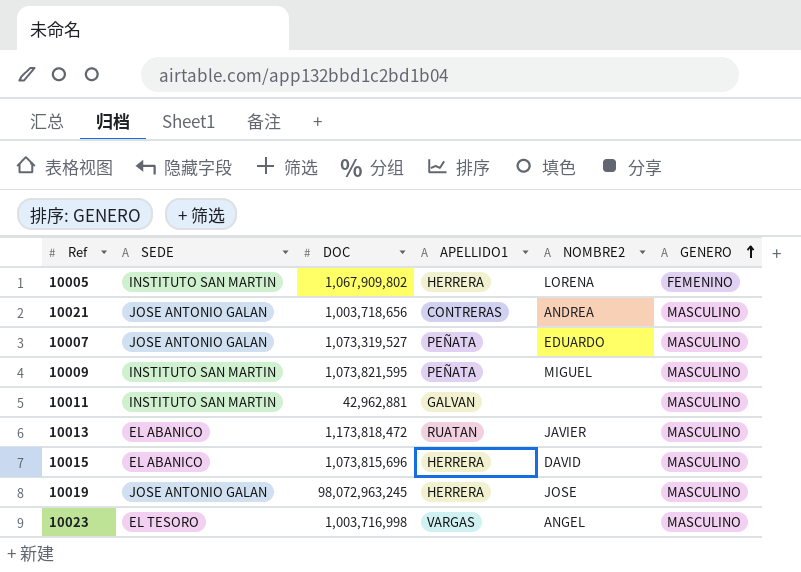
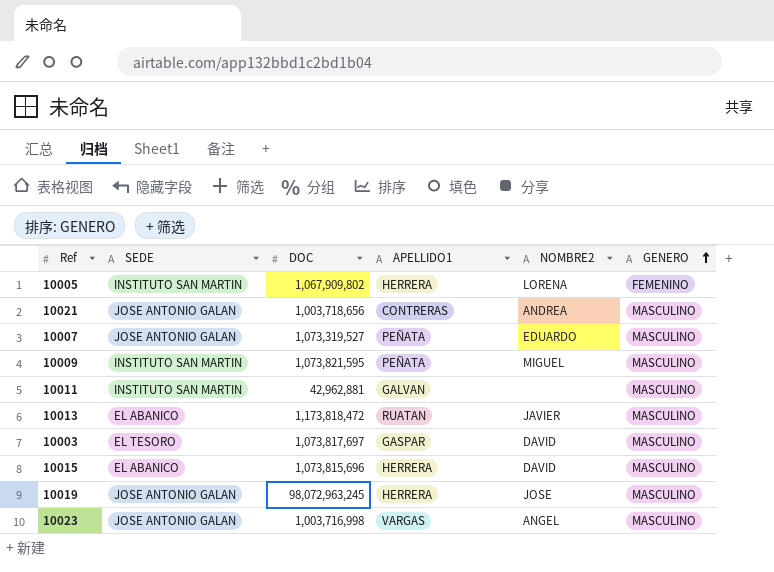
row 10003: none -> EL TESORO | 1,073,817,697 | GASPAR | DAVID | MASCULINO
10023 | SEDE: EL TESORO -> JOSE ANTONIO GALAN

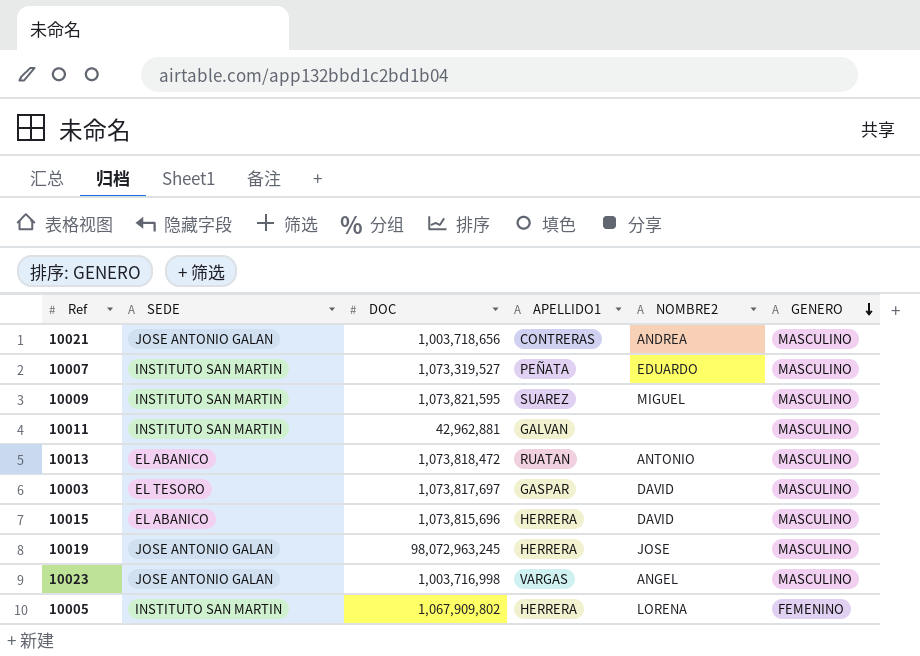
row order: GENERO ascending -> GENERO descending
10007 | SEDE: JOSE ANTONIO GALAN -> INSTITUTO SAN MARTIN
10009 | APELLIDO1: PEÑATA -> SUAREZ
10013 | DOC: 1,173,818,472 -> 1,073,818,472
10013 | NOMBRE2: JAVIER -> ANTONIO

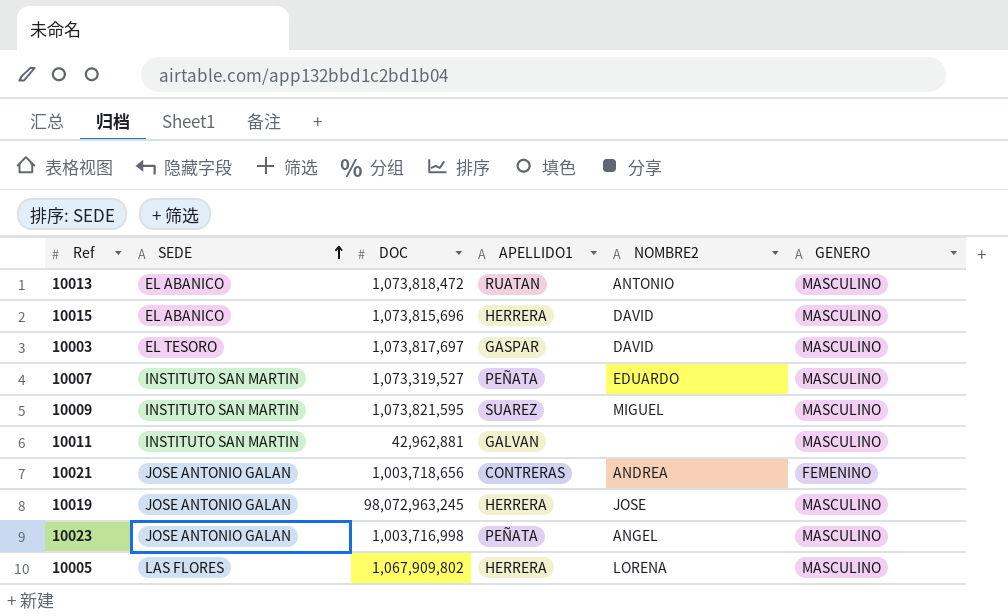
row order: GENERO descending -> SEDE ascending
10021 | GENERO: MASCULINO -> FEMENINO
10023 | APELLIDO1: VARGAS -> PEÑATA
10005 | SEDE: INSTITUTO SAN MARTIN -> LAS FLORES
10005 | GENERO: FEMENINO -> MASCULINO

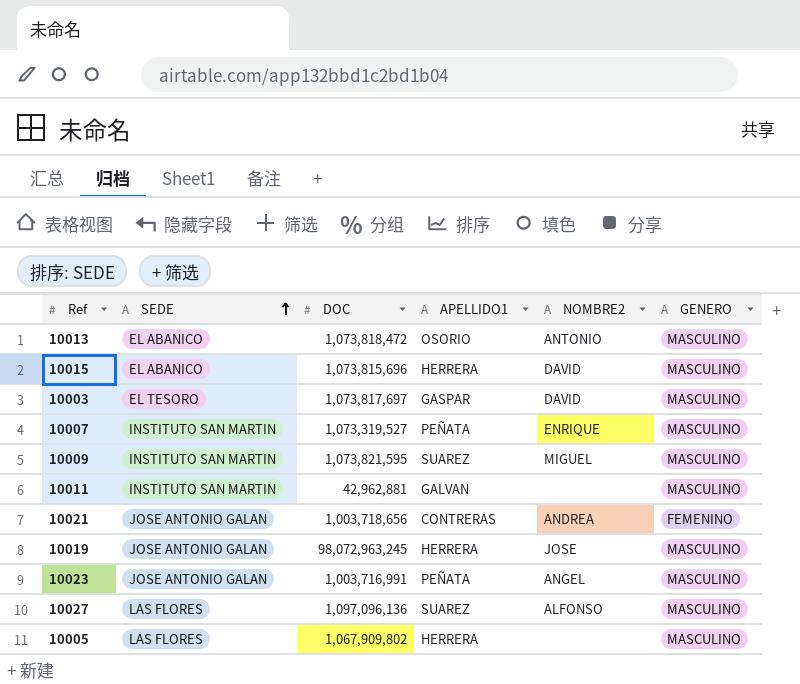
10013 | APELLIDO1: RUATAN -> OSORIO
10007 | NOMBRE2: EDUARDO -> ENRIQUE
10023 | DOC: 1,003,716,998 -> 1,003,716,991
row 10027: none -> LAS FLORES | 1,097,096,136 | SUAREZ | ALFONSO | MASCULINO
10005 | NOMBRE2: LORENA -> none

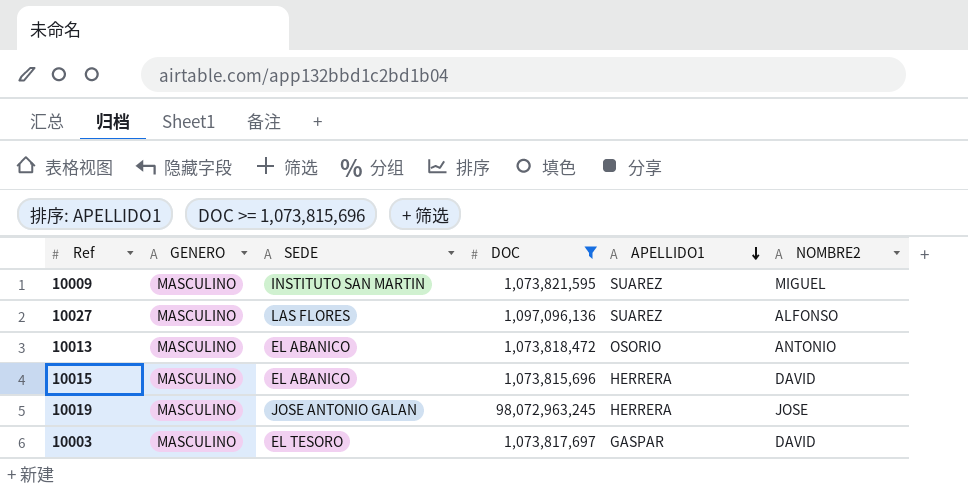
filter: none -> DOC >= 1,073,815,696
row order: SEDE ascending -> APELLIDO1 descending
column GENERO | position: 6 -> 2

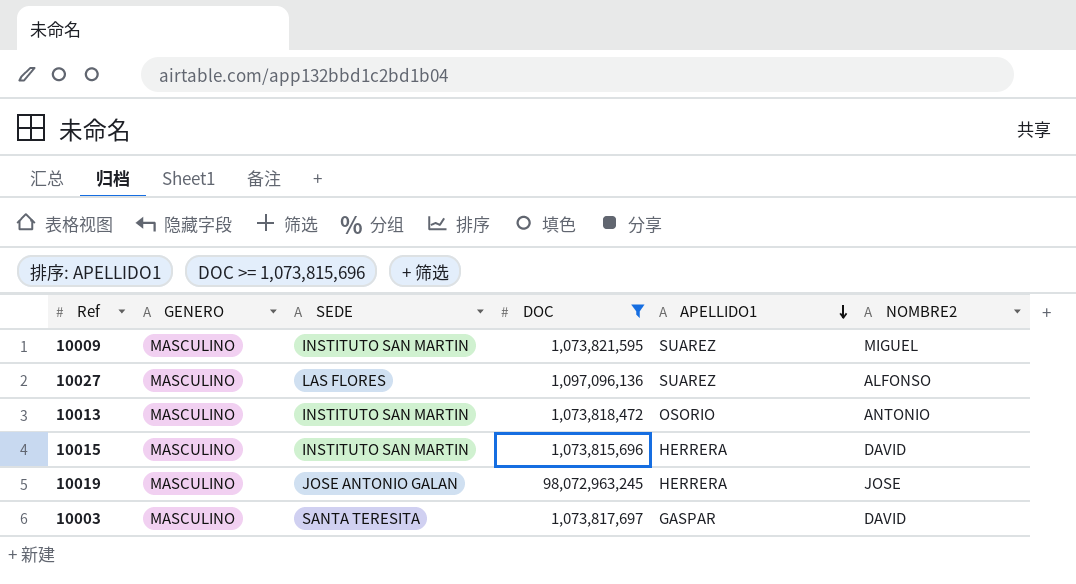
10013 | SEDE: EL ABANICO -> INSTITUTO SAN MARTIN
10015 | SEDE: EL ABANICO -> INSTITUTO SAN MARTIN
10003 | SEDE: EL TESORO -> SANTA TERESITA

